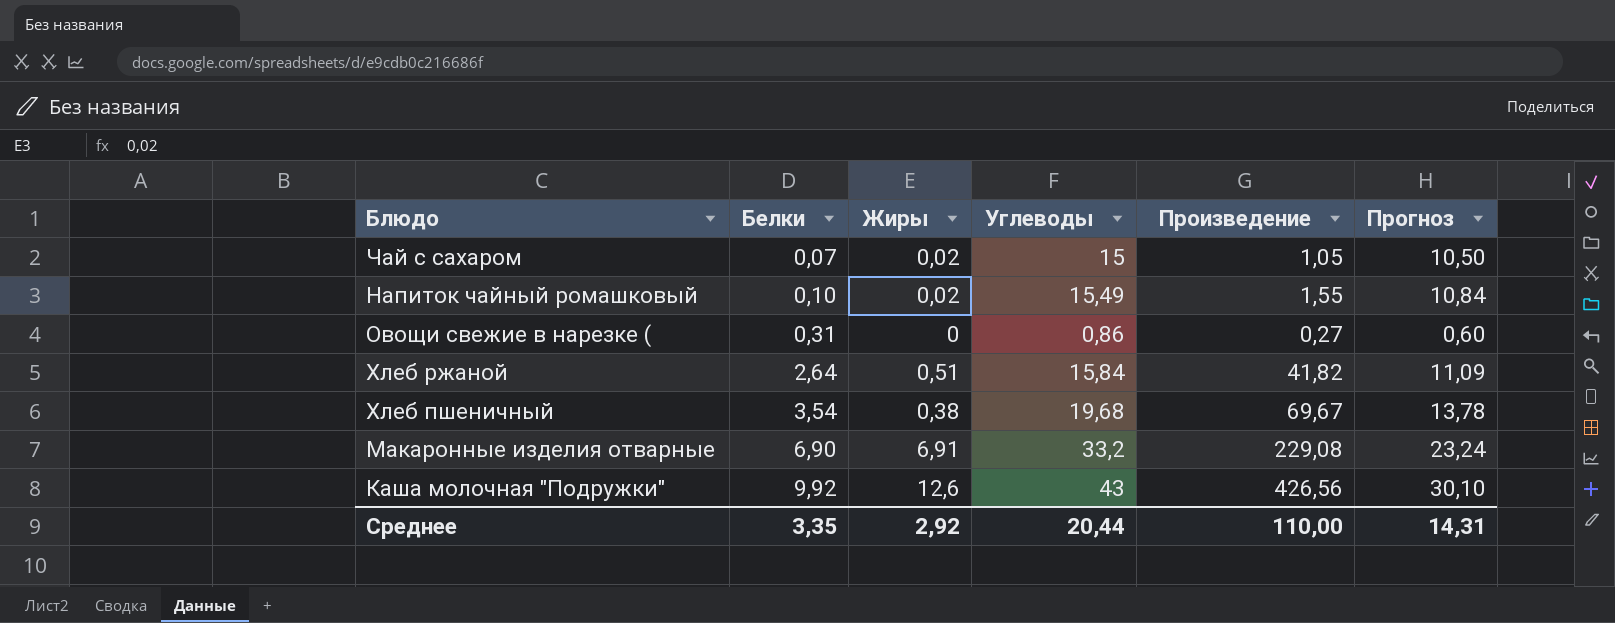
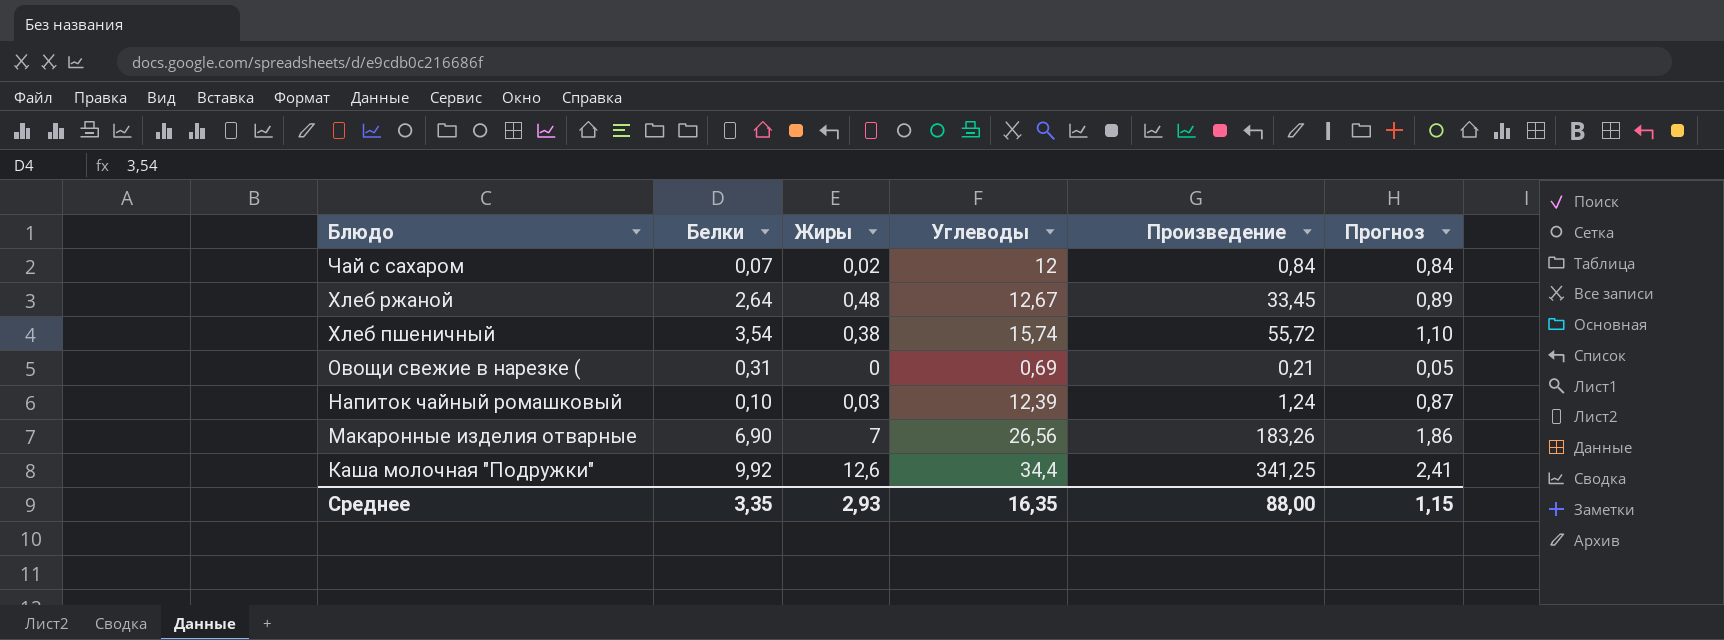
row order: Белки ascending -> Блюдо descending
column Прогноз | formula: [Углеводы] * 0,7 -> [Углеводы] * 0,07
Чай с сахаром | Углеводы: 15 -> 12
Чай с сахаром | Произведение: 1,05 -> 0,84
Хлеб ржаной | Жиры: 0,51 -> 0,48
Хлеб ржаной | Углеводы: 15,84 -> 12,67
Хлеб ржаной | Произведение: 41,82 -> 33,45
Хлеб пшеничный | Углеводы: 19,68 -> 15,74
Хлеб пшеничный | Произведение: 69,67 -> 55,72
Овощи свежие в нарезке ( | Углеводы: 0,86 -> 0,69
Овощи свежие в нарезке ( | Произведение: 0,27 -> 0,21
Напиток чайный ромашковый | Жиры: 0,02 -> 0,03
Напиток чайный ромашковый | Углеводы: 15,49 -> 12,39
Напиток чайный ромашковый | Произведение: 1,55 -> 1,24
Макаронные изделия отварные | Жиры: 6,91 -> 7
Макаронные изделия отварные | Углеводы: 33,2 -> 26,56
Макаронные изделия отварные | Произведение: 229,08 -> 183,26
Каша молочная "Подружки" | Углеводы: 43 -> 34,4
Каша молочная "Подружки" | Произведение: 426,56 -> 341,25
Среднее | Жиры: 2,92 -> 2,93
Среднее | Углеводы: 20,44 -> 16,35
Среднее | Произведение: 110,00 -> 88,00
Среднее | Прогноз: 14,31 -> 1,15

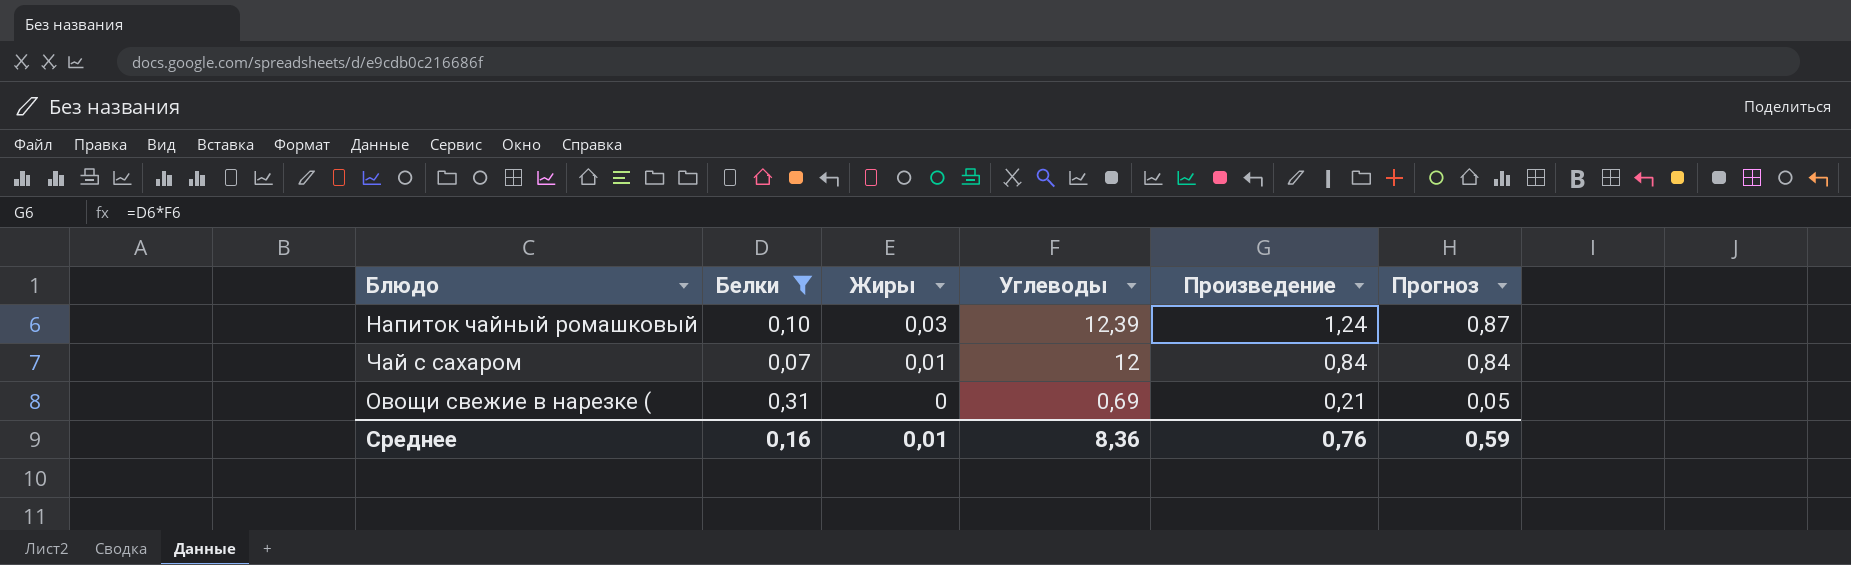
filter: none -> Белки <= 0,31
row order: Блюдо descending -> Жиры descending
Чай с сахаром | Жиры: 0,02 -> 0,01
Среднее | Белки: 3,35 -> 0,16
Среднее | Жиры: 2,93 -> 0,01
Среднее | Углеводы: 16,35 -> 8,36
Среднее | Произведение: 88,00 -> 0,76
Среднее | Прогноз: 1,15 -> 0,59

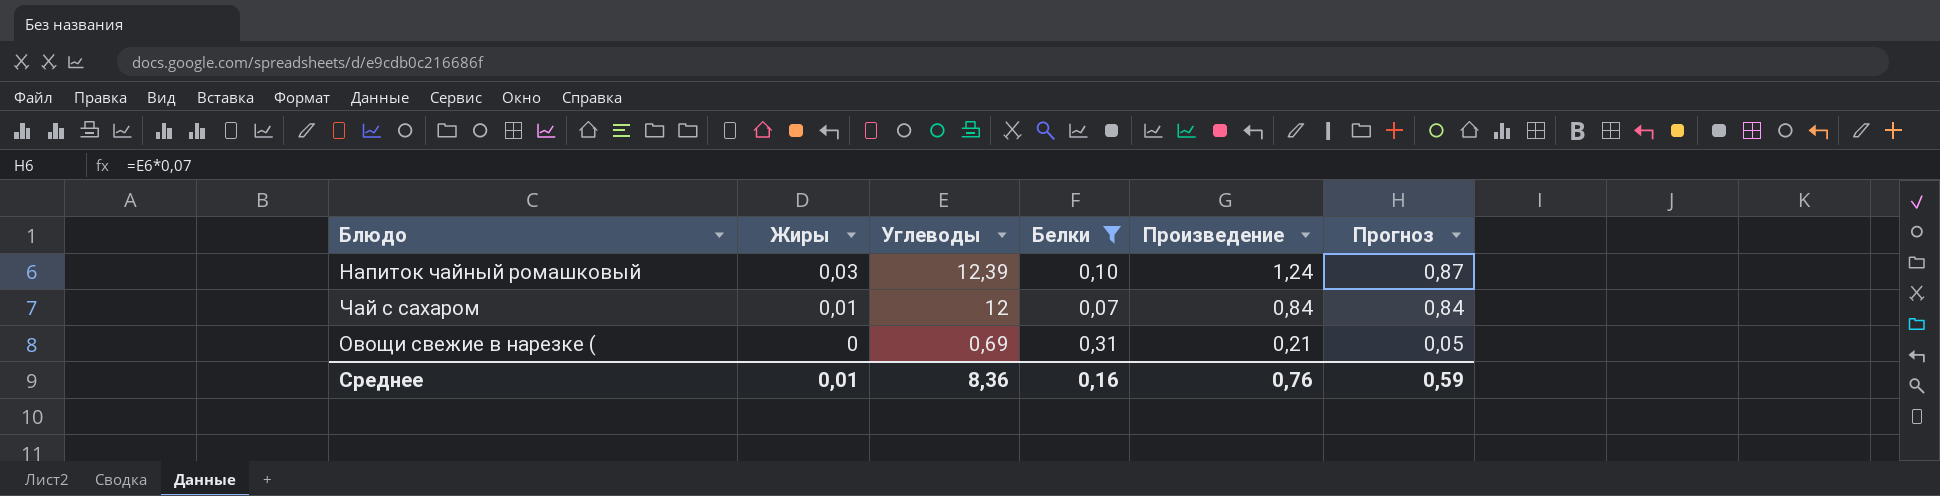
column Белки | position: 2 -> 4

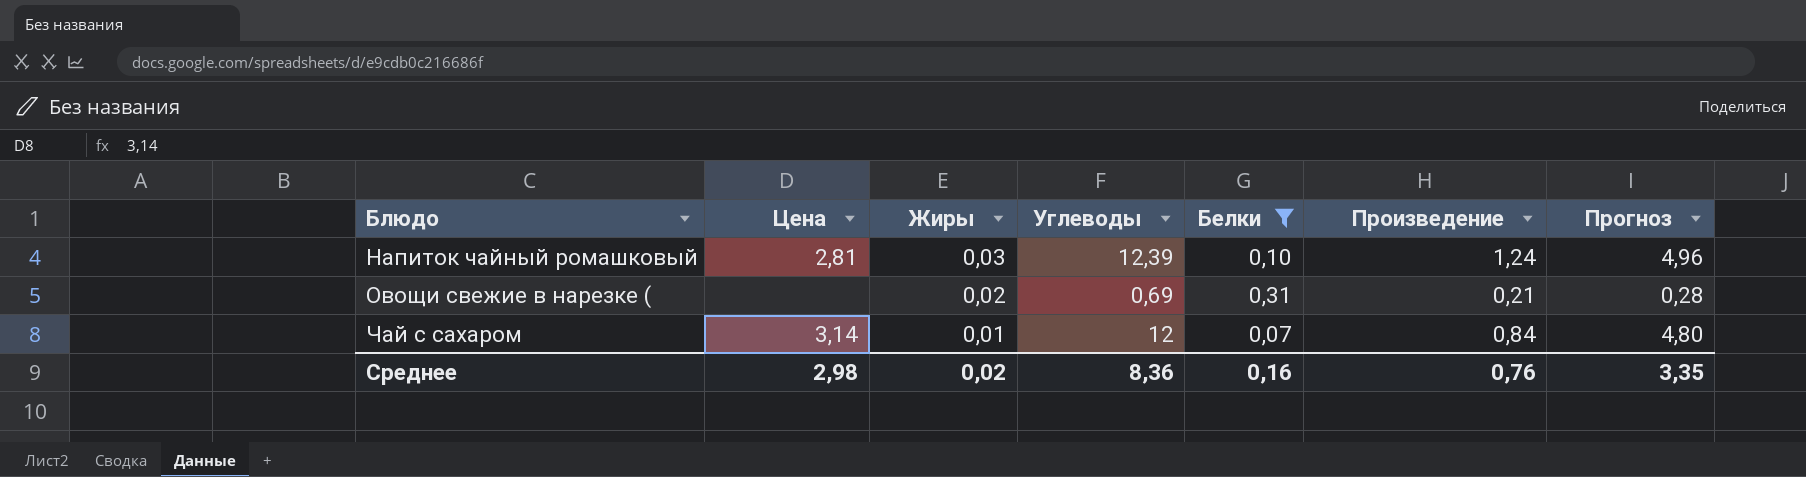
row order: Жиры descending -> Блюдо ascending
column Цена | position: none -> 2
column Прогноз | formula: [Углеводы] * 0,07 -> [Углеводы] * 0,4
Овощи свежие в нарезке ( | Жиры: 0 -> 0,02
Среднее | Жиры: 0,01 -> 0,02
Среднее | Прогноз: 0,59 -> 3,35

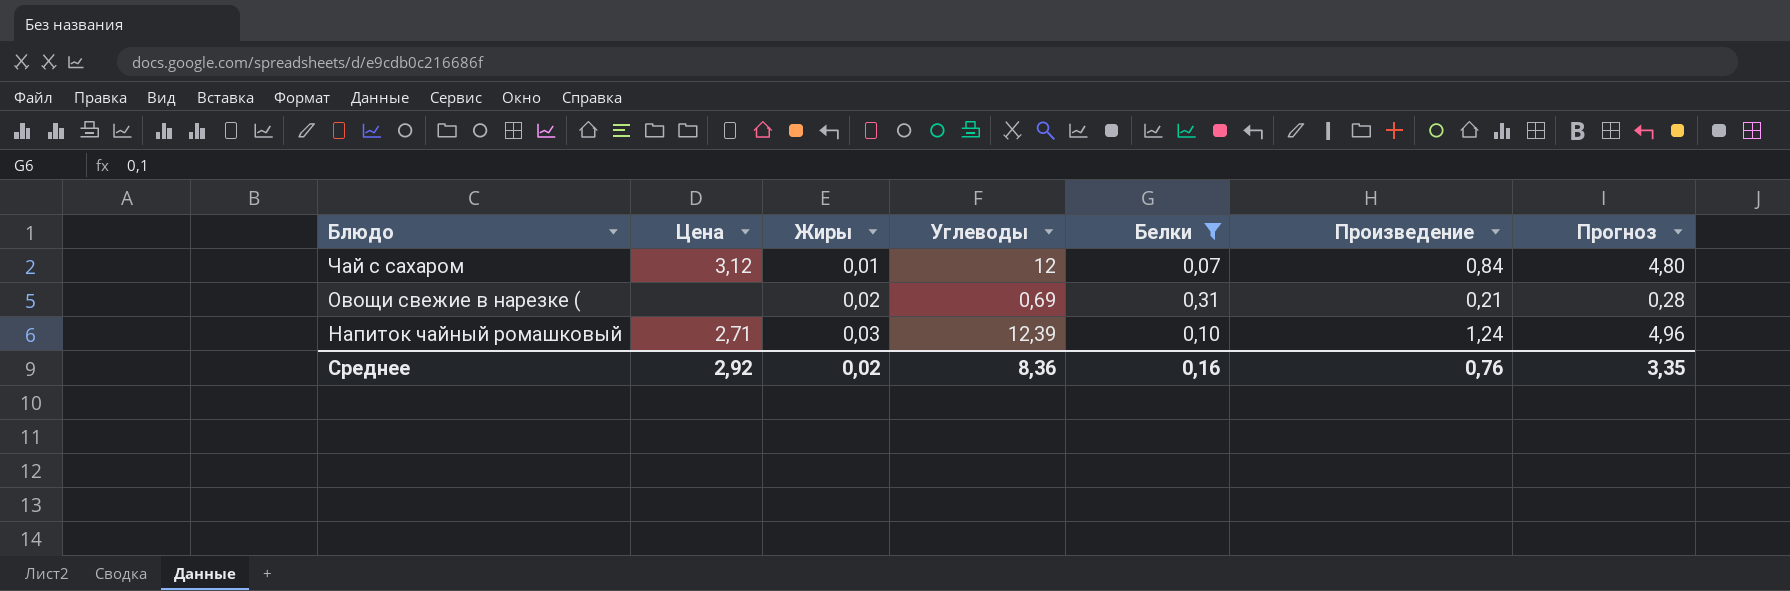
row order: Блюдо ascending -> Блюдо descending
Чай с сахаром | Цена: 3,14 -> 3,12
Напиток чайный ромашковый | Цена: 2,81 -> 2,71
Среднее | Цена: 2,98 -> 2,92

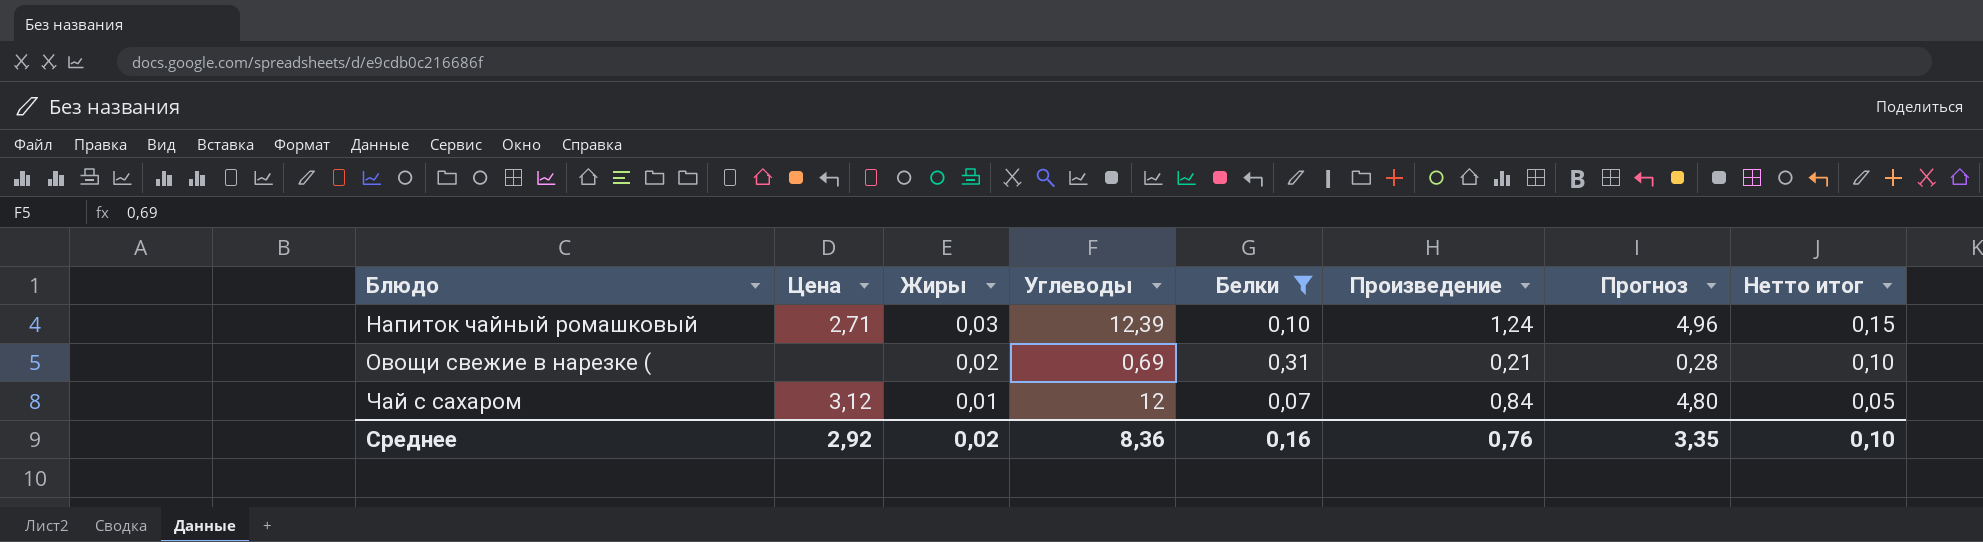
row order: Блюдо descending -> Блюдо ascending
column Нетто итог | formula: none -> [Жиры] * 5

